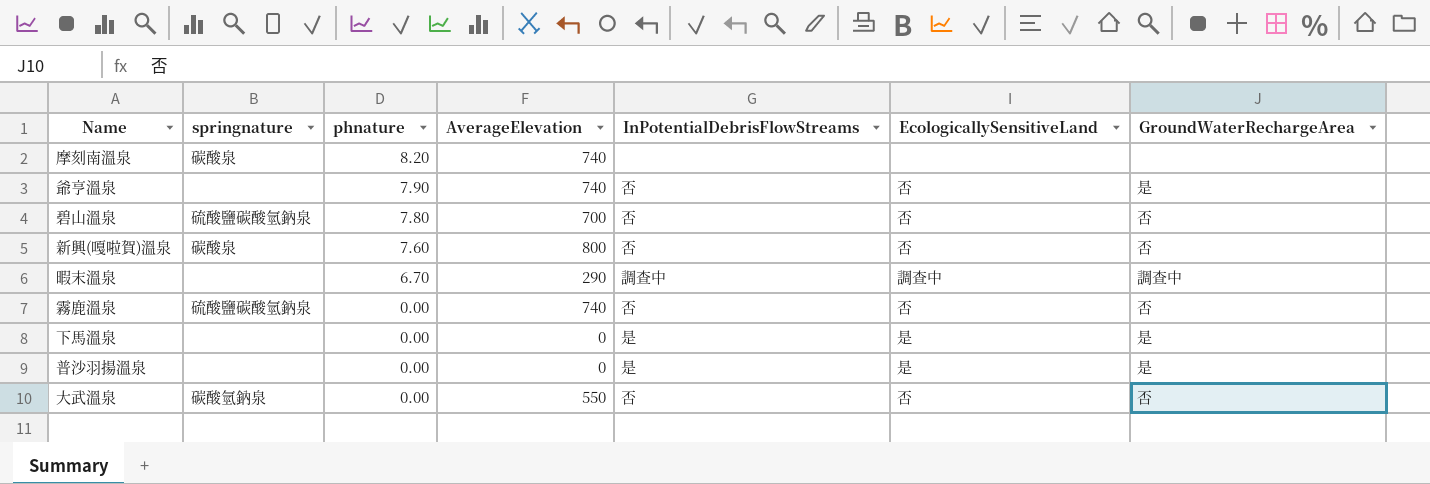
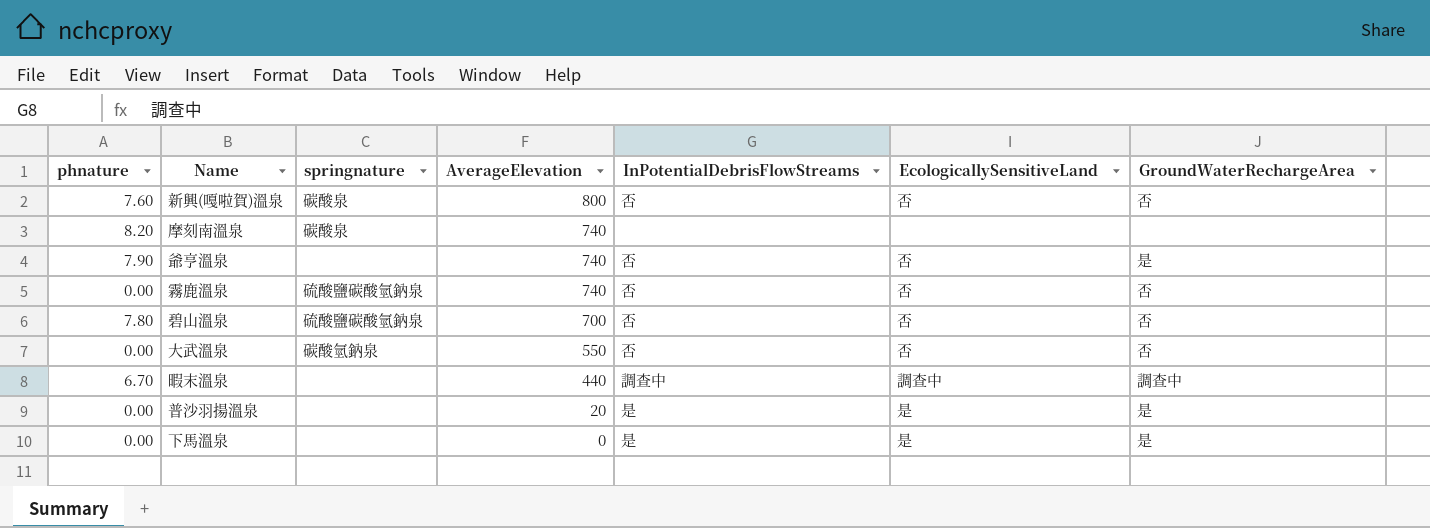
row order: phnature descending -> AverageElevation descending
column phnature | position: 3 -> 1
暇末溫泉 | AverageElevation: 290 -> 440
普沙羽揚溫泉 | AverageElevation: 0 -> 20

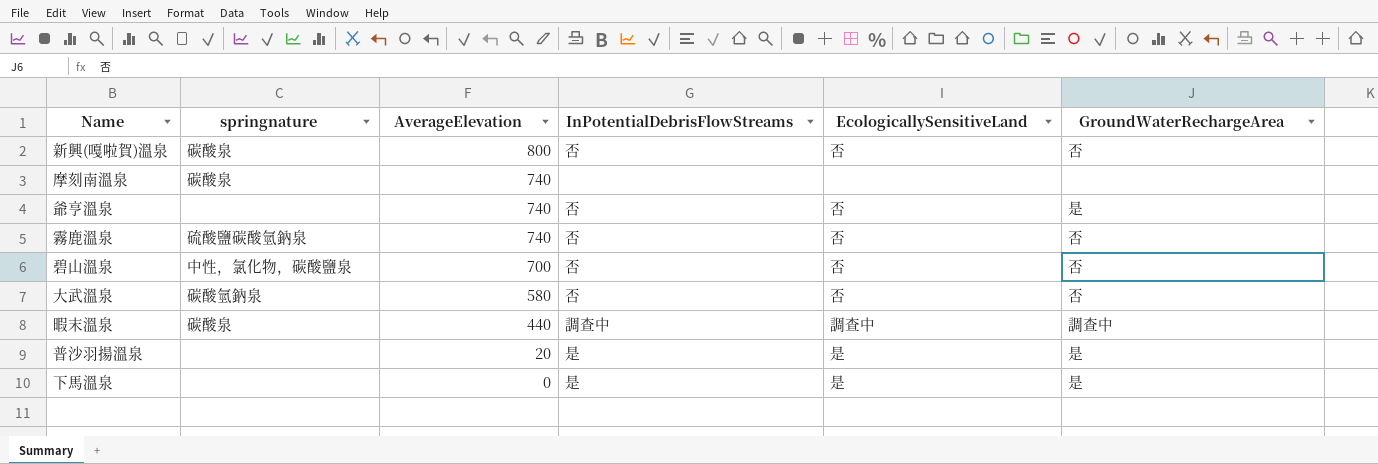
column phnature | position: 1 -> none
碧山溫泉 | springnature: 硫酸鹽碳酸氫鈉泉 -> 中性，氯化物，碳酸鹽泉
大武溫泉 | AverageElevation: 550 -> 580
暇末溫泉 | springnature: none -> 碳酸泉

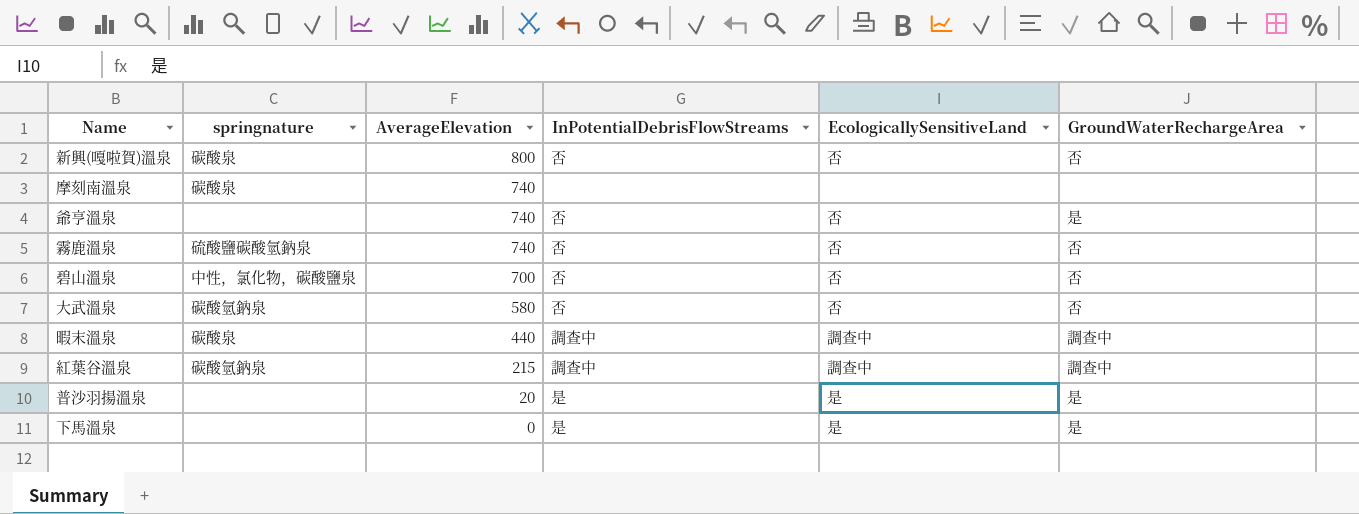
row 紅葉谷溫泉: none -> 碳酸氫鈉泉 | 215 | 調查中 | 調查中 | 調查中

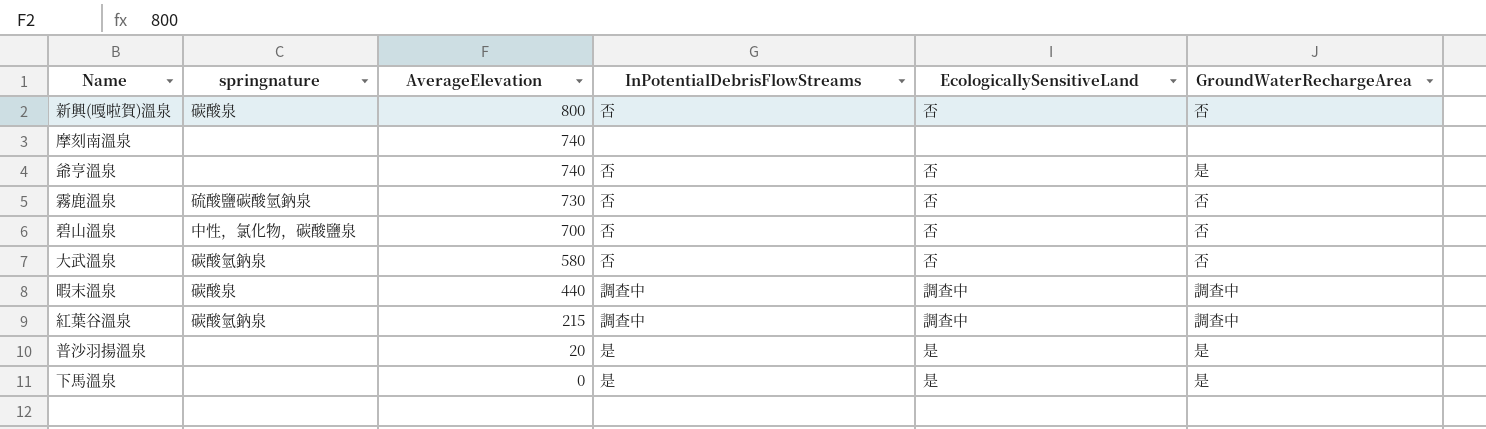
摩刻南溫泉 | springnature: 碳酸泉 -> none
霧鹿溫泉 | AverageElevation: 740 -> 730

